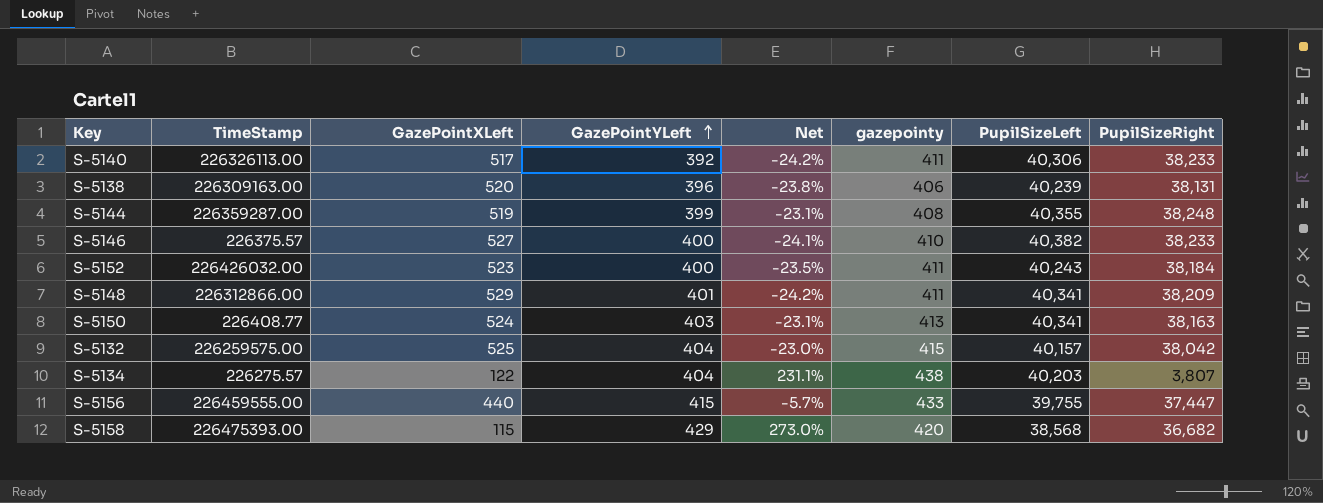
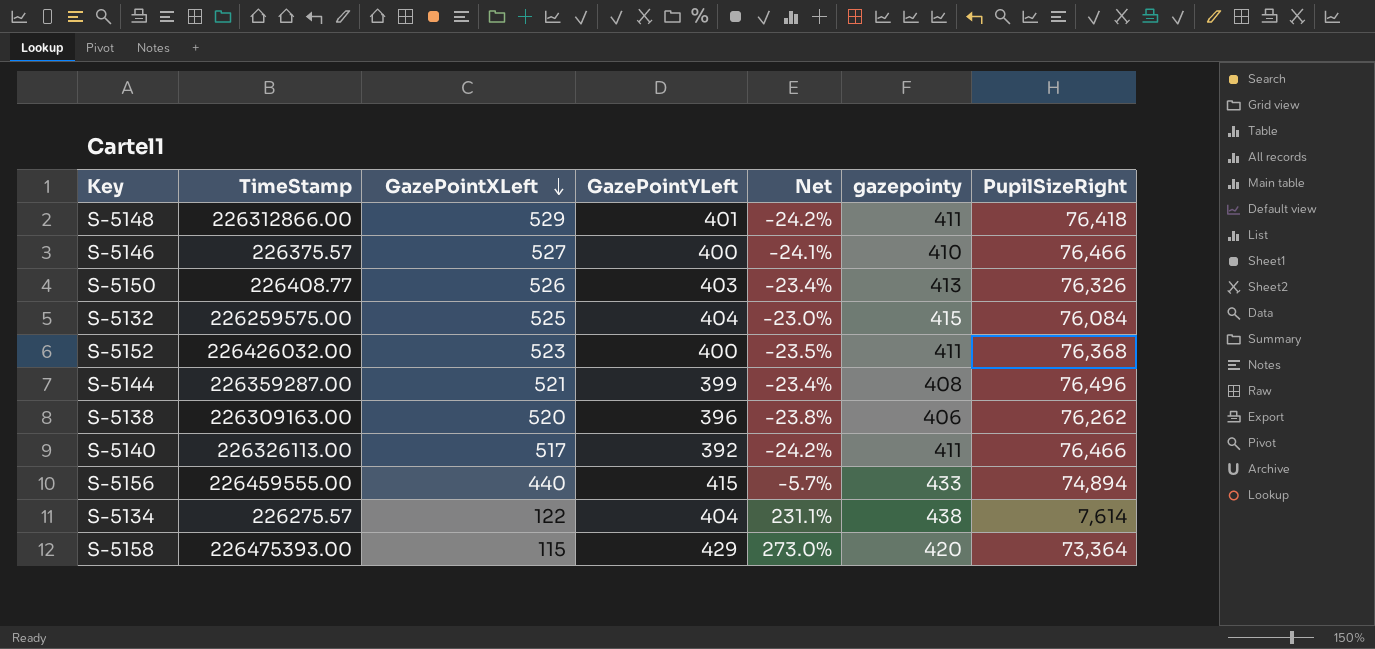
row order: GazePointYLeft ascending -> GazePointXLeft descending
column PupilSizeLeft | position: 7 -> none
S-5148 | PupilSizeRight: 38,209 -> 76,418
S-5146 | PupilSizeRight: 38,233 -> 76,466
S-5150 | GazePointXLeft: 524 -> 526
S-5150 | Net: -23.1% -> -23.4%
S-5150 | PupilSizeRight: 38,163 -> 76,326
S-5132 | PupilSizeRight: 38,042 -> 76,084
S-5152 | PupilSizeRight: 38,184 -> 76,368
S-5144 | GazePointXLeft: 519 -> 521
S-5144 | Net: -23.1% -> -23.4%
S-5144 | PupilSizeRight: 38,248 -> 76,496
S-5138 | PupilSizeRight: 38,131 -> 76,262
S-5140 | PupilSizeRight: 38,233 -> 76,466
S-5156 | PupilSizeRight: 37,447 -> 74,894
S-5134 | PupilSizeRight: 3,807 -> 7,614
S-5158 | PupilSizeRight: 36,682 -> 73,364

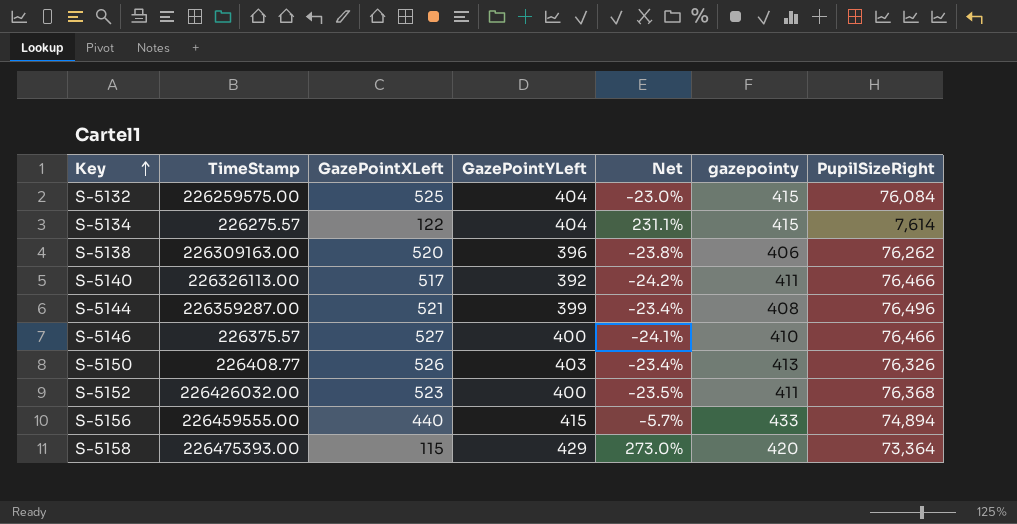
row order: GazePointXLeft descending -> Key ascending
row S-5148: 226312866.00 | 529 | 401 | -24.2% | 411 | 76,418 -> none
S-5134 | gazepointy: 438 -> 415

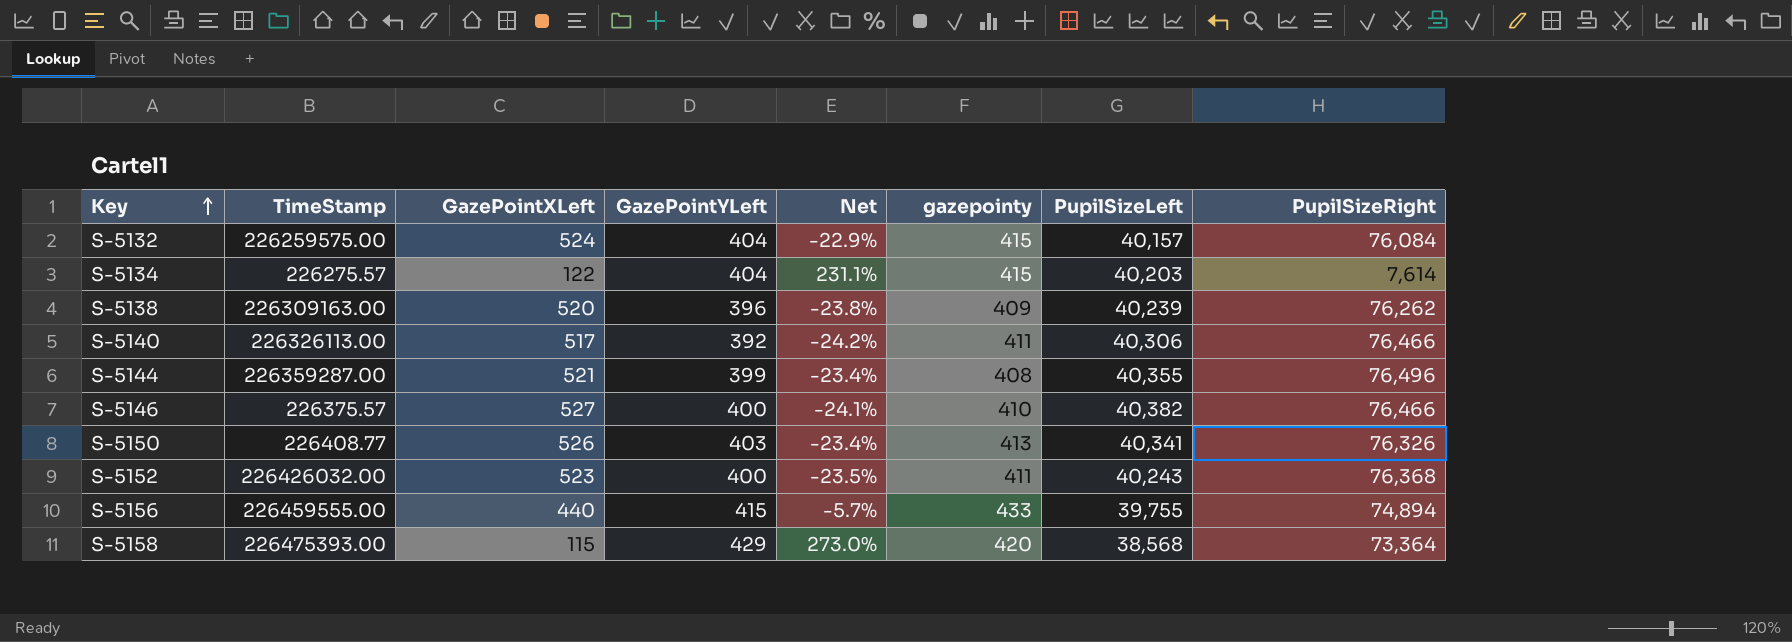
column PupilSizeLeft | position: none -> 7
S-5132 | GazePointXLeft: 525 -> 524
S-5132 | Net: -23.0% -> -22.9%
S-5138 | gazepointy: 406 -> 409

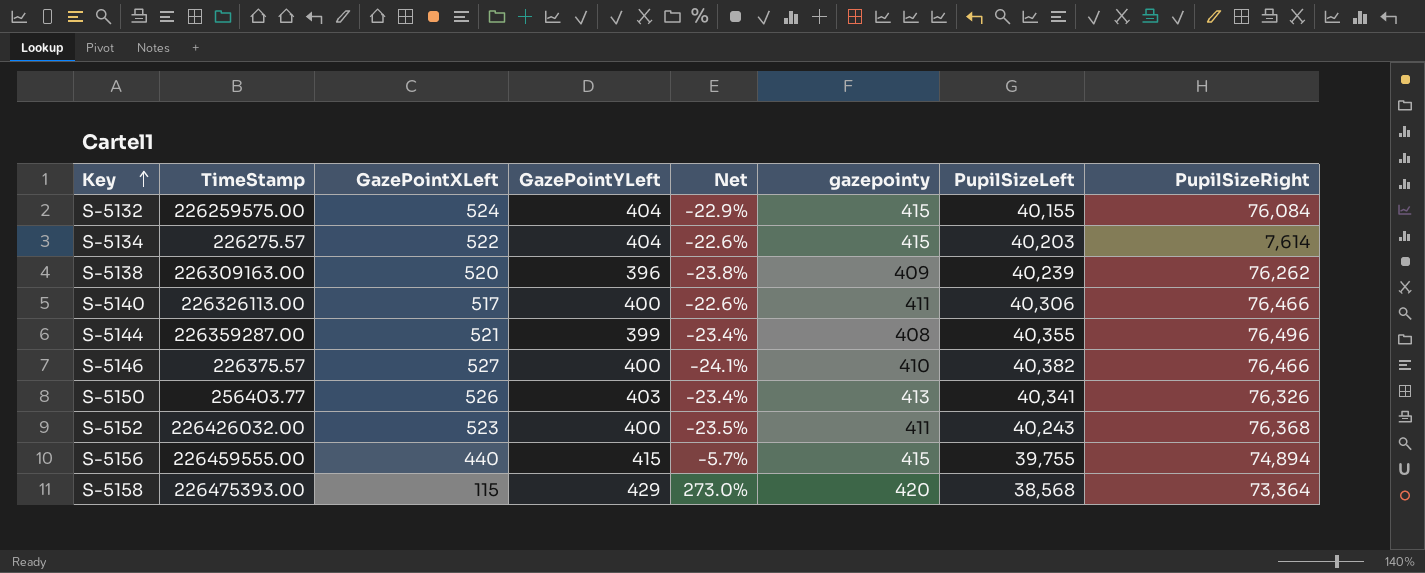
S-5132 | PupilSizeLeft: 40,157 -> 40,155
S-5134 | GazePointXLeft: 122 -> 522
S-5134 | Net: 231.1% -> -22.6%
S-5140 | GazePointYLeft: 392 -> 400
S-5140 | Net: -24.2% -> -22.6%
S-5150 | TimeStamp: 226408.77 -> 256403.77
S-5156 | gazepointy: 433 -> 415

